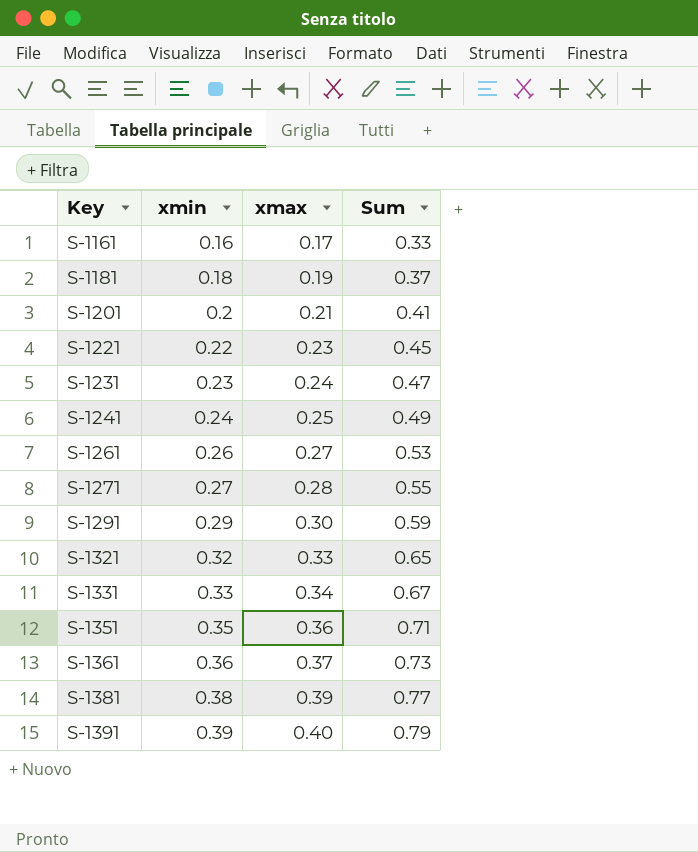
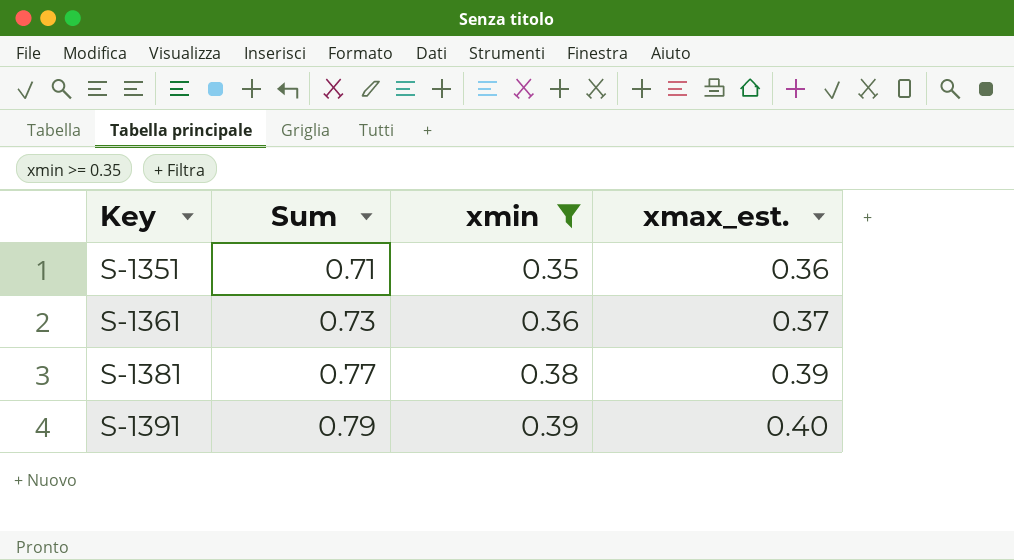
filter: none -> xmin >= 0.35
column Sum | position: 4 -> 2
column name: xmax -> xmax_est.

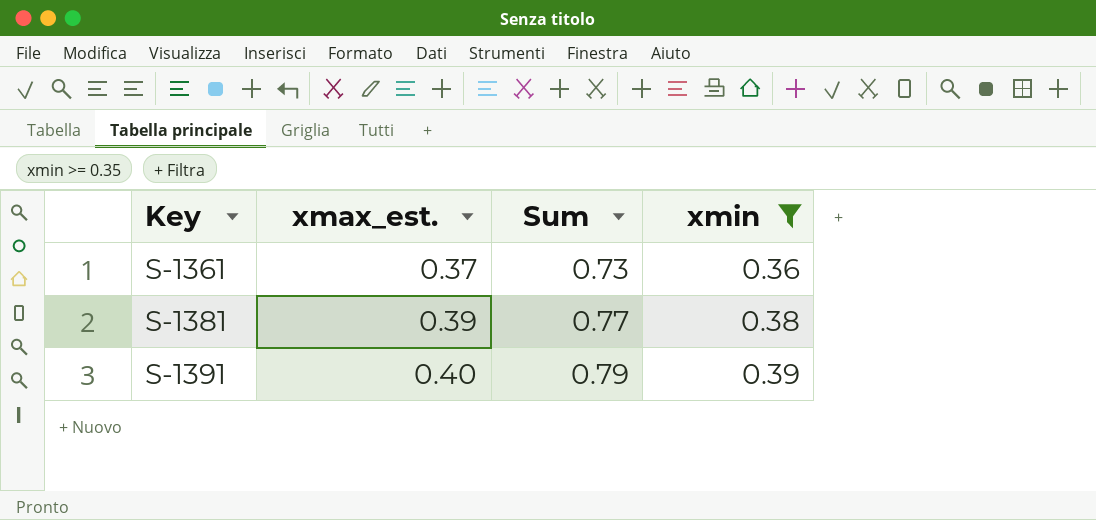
column xmax_est. | position: 4 -> 2
row S-1351: 0.71 | 0.35 | 0.36 -> none

